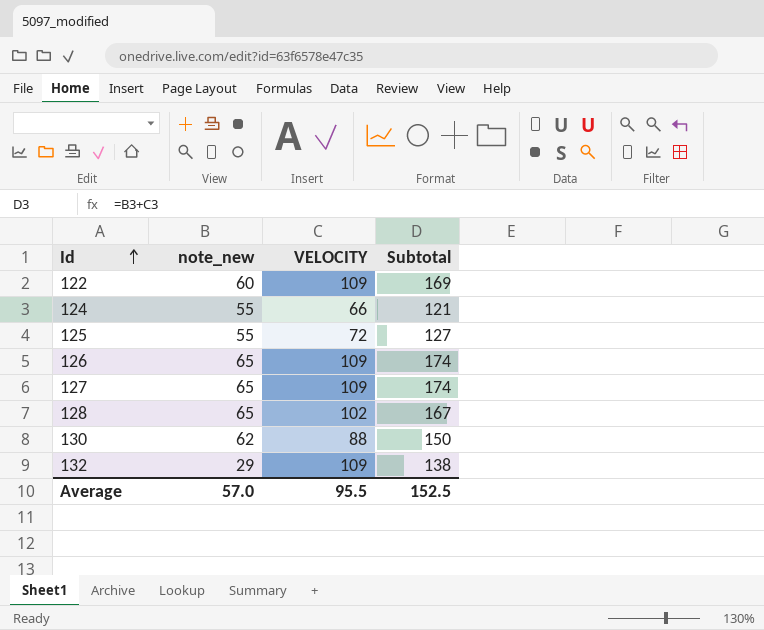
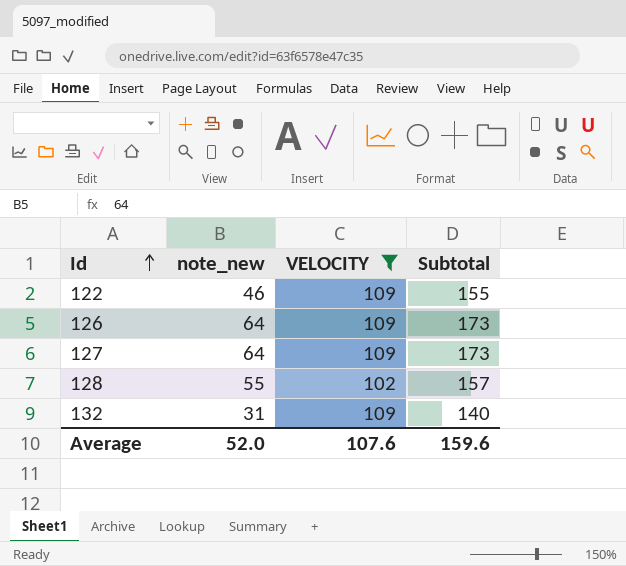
filter: none -> VELOCITY >= 102
122 | note_new: 60 -> 46
122 | Subtotal: 169 -> 155
126 | note_new: 65 -> 64
126 | Subtotal: 174 -> 173
127 | note_new: 65 -> 64
127 | Subtotal: 174 -> 173
128 | note_new: 65 -> 55
128 | Subtotal: 167 -> 157
132 | note_new: 29 -> 31
132 | Subtotal: 138 -> 140
Average | note_new: 57.0 -> 52.0
Average | VELOCITY: 95.5 -> 107.6
Average | Subtotal: 152.5 -> 159.6

